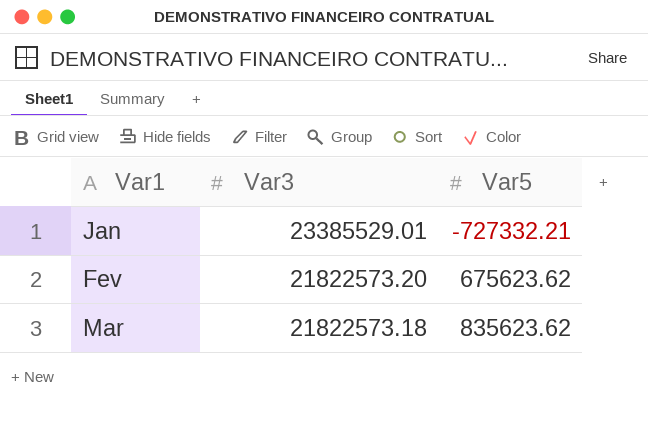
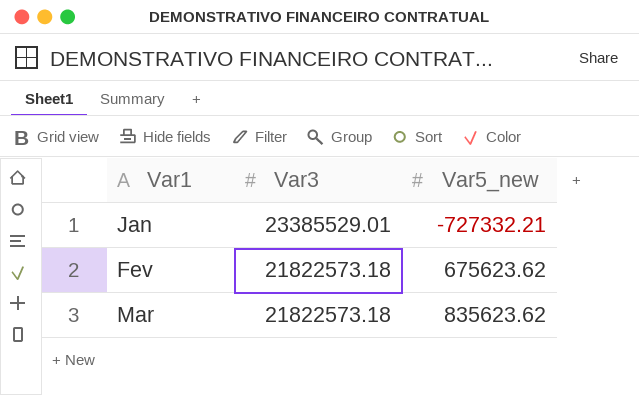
column name: Var5 -> Var5_new
Fev | Var3: 21822573.20 -> 21822573.18

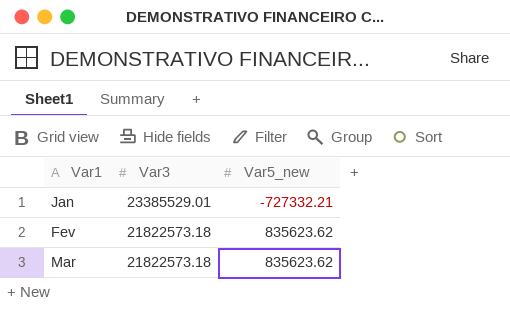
Fev | Var5_new: 675623.62 -> 835623.62

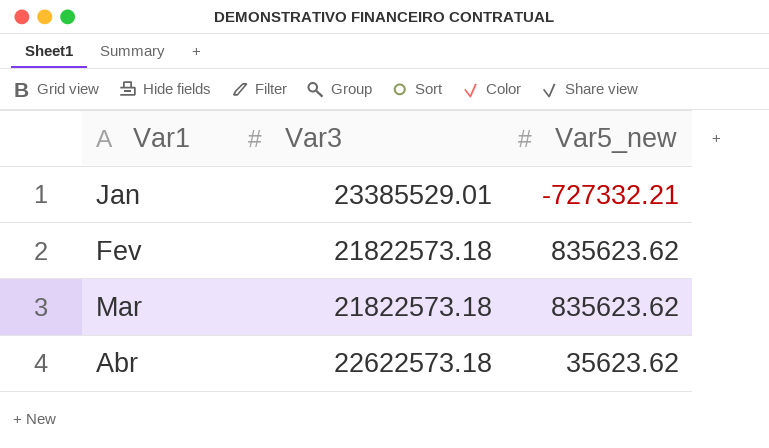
row Abr: none -> 22622573.18 | 35623.62

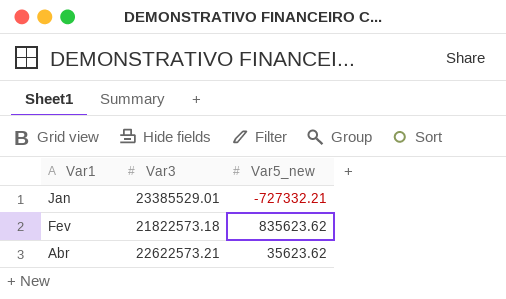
row Mar: 21822573.18 | 835623.62 -> none
Abr | Var3: 22622573.18 -> 22622573.21

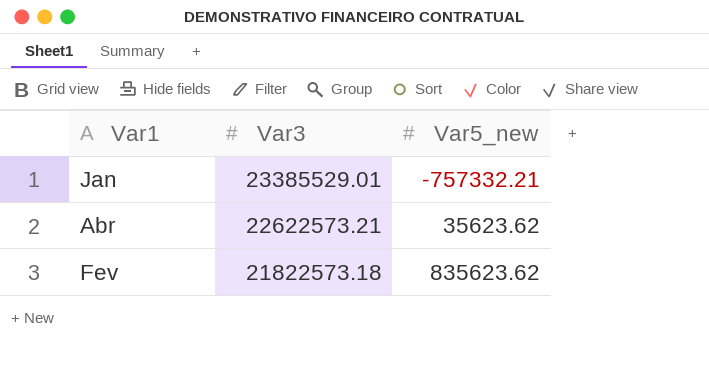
row order: Var1 ascending -> Var3 descending
Jan | Var5_new: -727332.21 -> -757332.21

